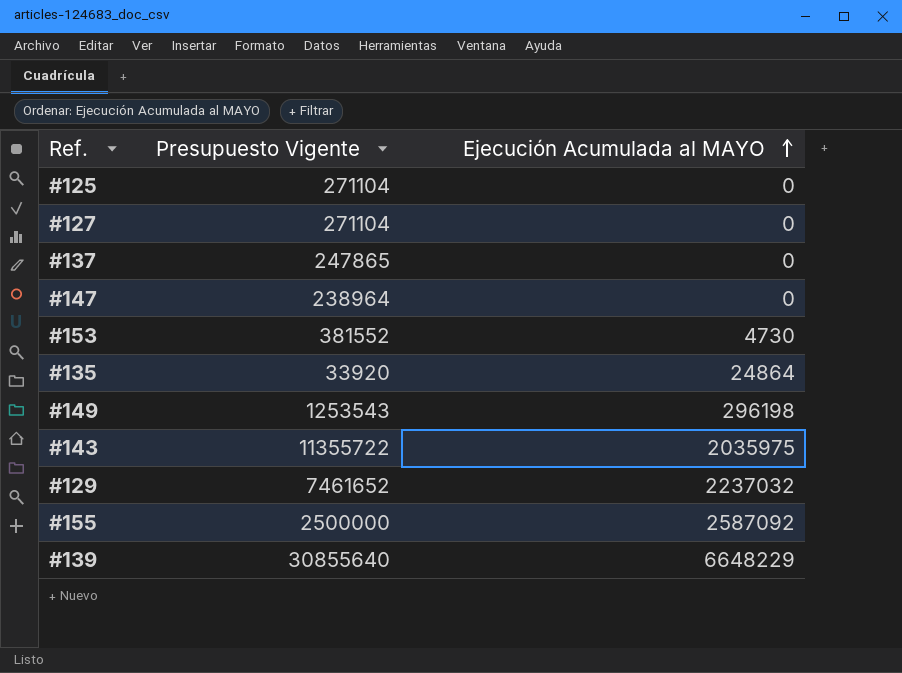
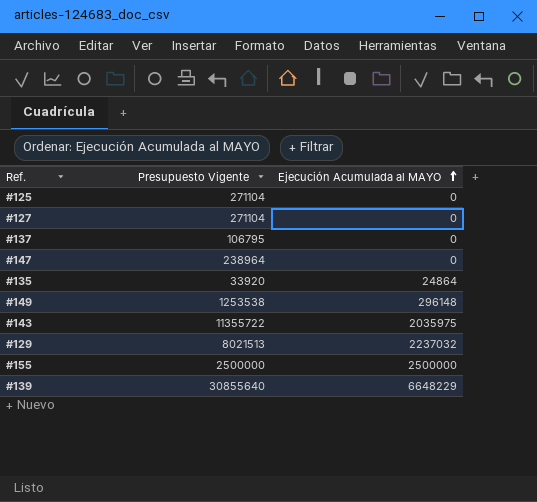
row #153: 381552 | 4730 -> none
#137 | Presupuesto Vigente: 247865 -> 106795
#149 | Presupuesto Vigente: 1253543 -> 1253538
#149 | Ejecución Acumulada al MAYO: 296198 -> 296148
#129 | Presupuesto Vigente: 7461652 -> 8021513
#155 | Ejecución Acumulada al MAYO: 2587092 -> 2500000

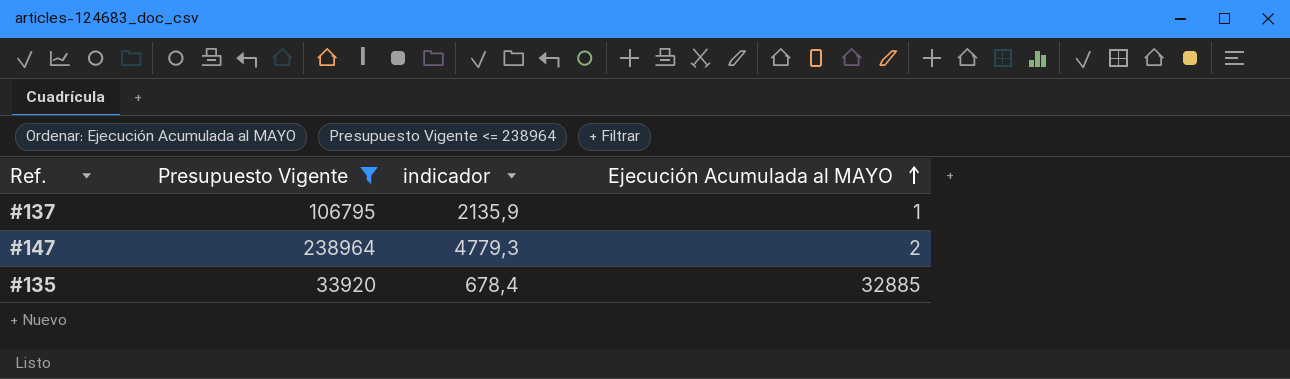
filter: none -> Presupuesto Vigente <= 238964
column indicador | formula: none -> [Presupuesto Vigente] * 0,02
#137 | Ejecución Acumulada al MAYO: 0 -> 1
#147 | Ejecución Acumulada al MAYO: 0 -> 2
#135 | Ejecución Acumulada al MAYO: 24864 -> 32885

